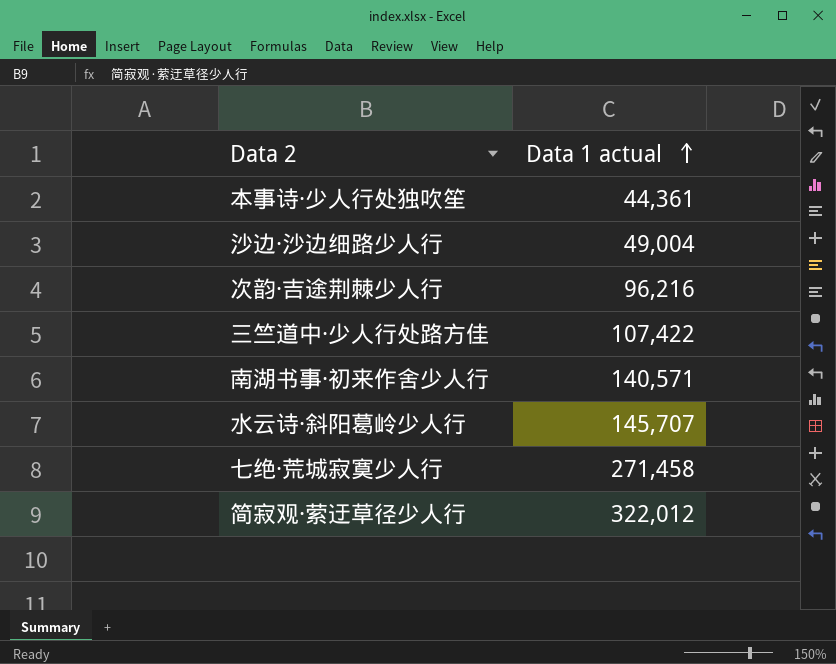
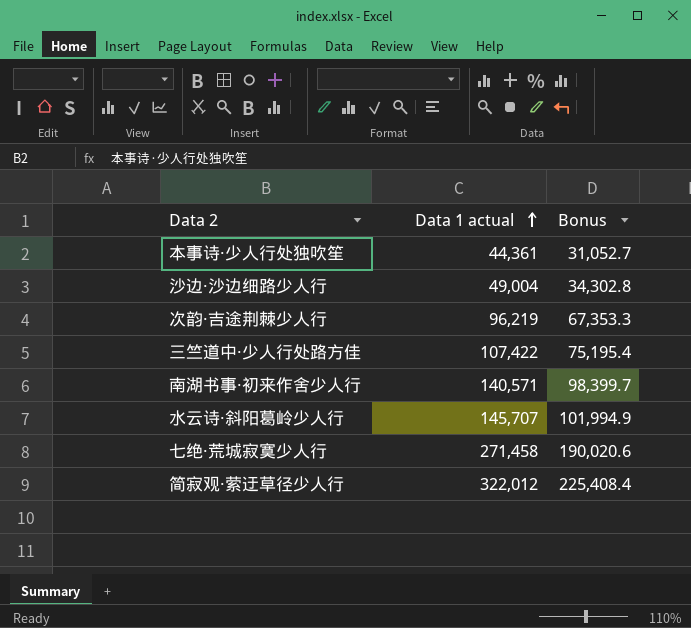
column Bonus | formula: none -> [Data 1 actual] * 0.7
次韵·吉途荆棘少人行 | Data 1 actual: 96,216 -> 96,219

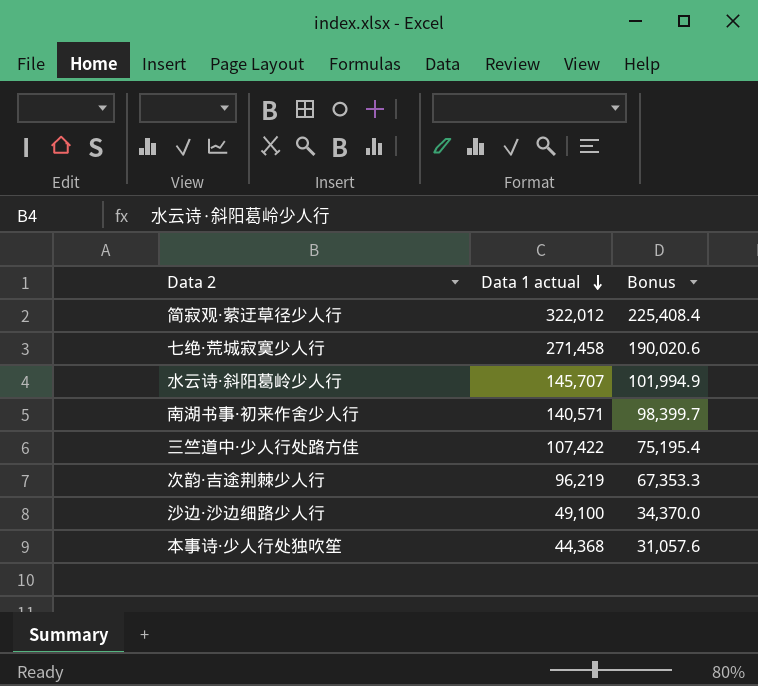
row order: Data 1 actual ascending -> Data 1 actual descending
沙边·沙边细路少人行 | Data 1 actual: 49,004 -> 49,100
沙边·沙边细路少人行 | Bonus: 34,302.8 -> 34,370.0
本事诗·少人行处独吹笙 | Data 1 actual: 44,361 -> 44,368
本事诗·少人行处独吹笙 | Bonus: 31,052.7 -> 31,057.6

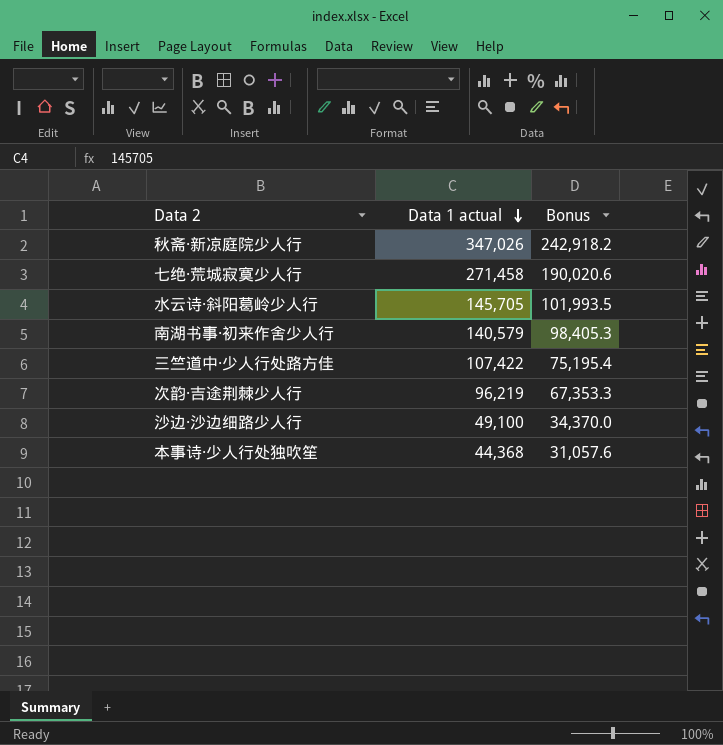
row 简寂观·萦迂草径少人行: 322,012 | 225,408.4 -> none
row 秋斋·新凉庭院少人行: none -> 347,026 | 242,918.2
水云诗·斜阳葛岭少人行 | Data 1 actual: 145,707 -> 145,705
水云诗·斜阳葛岭少人行 | Bonus: 101,994.9 -> 101,993.5
南湖书事·初来作舍少人行 | Data 1 actual: 140,571 -> 140,579
南湖书事·初来作舍少人行 | Bonus: 98,399.7 -> 98,405.3

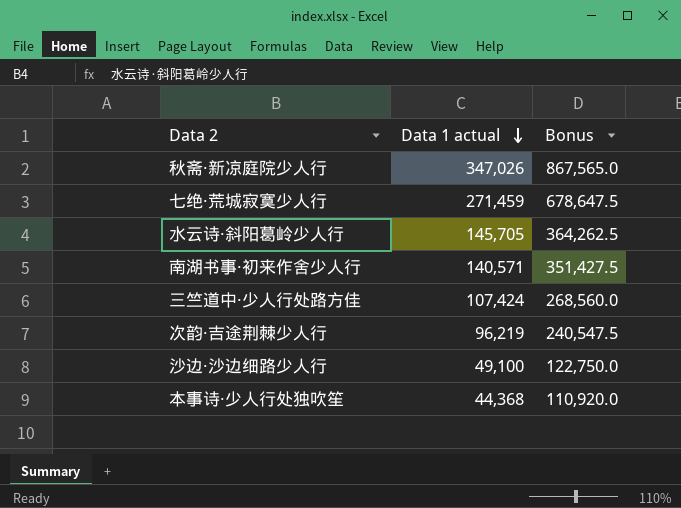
column Bonus | formula: [Data 1 actual] * 0.7 -> [Data 1 actual] * 2.5
七绝·荒城寂寞少人行 | Data 1 actual: 271,458 -> 271,459
南湖书事·初来作舍少人行 | Data 1 actual: 140,579 -> 140,571
三竺道中·少人行处路方佳 | Data 1 actual: 107,422 -> 107,424

